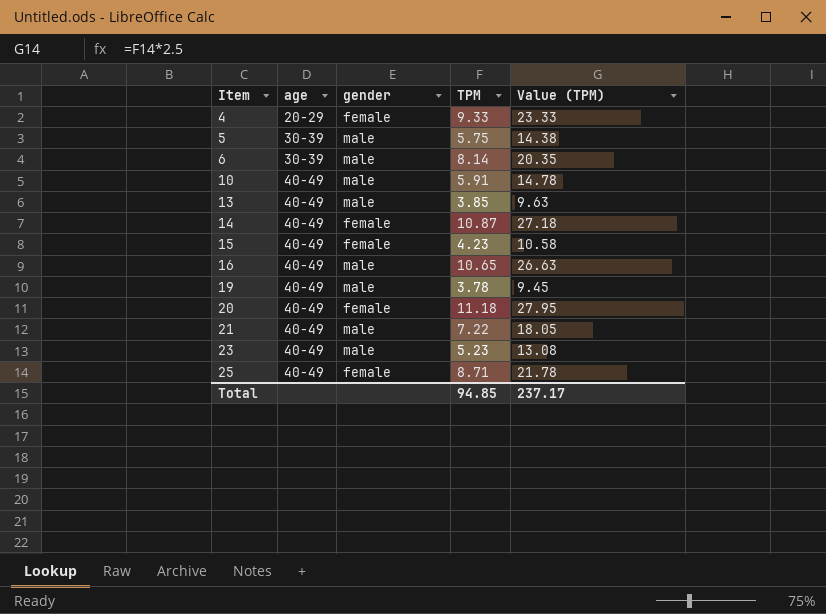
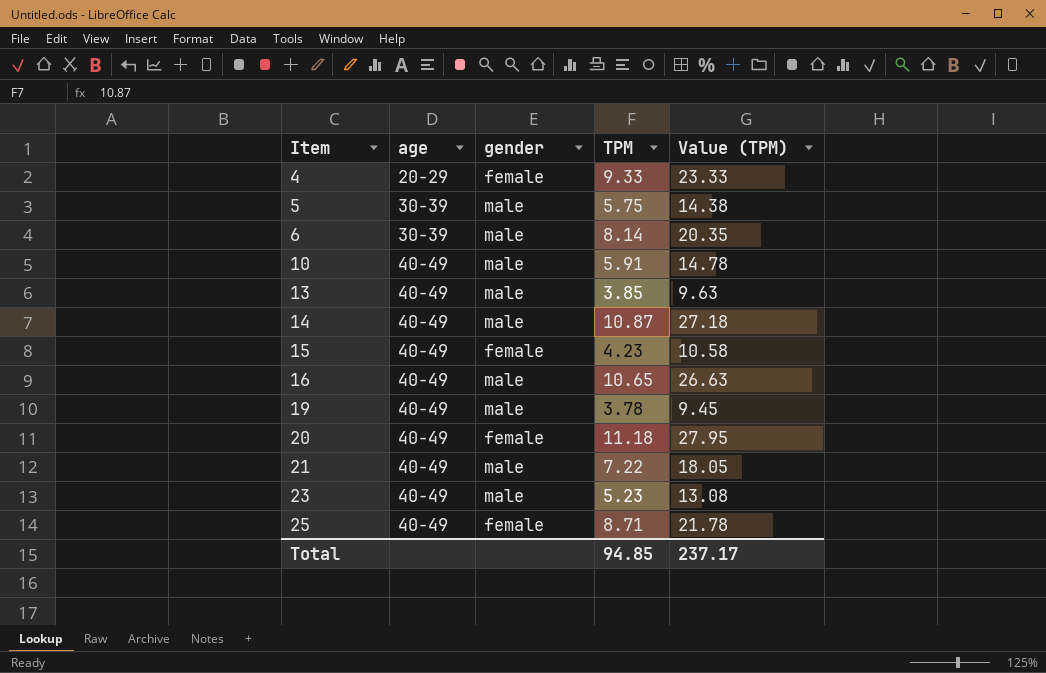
14 | gender: female -> male

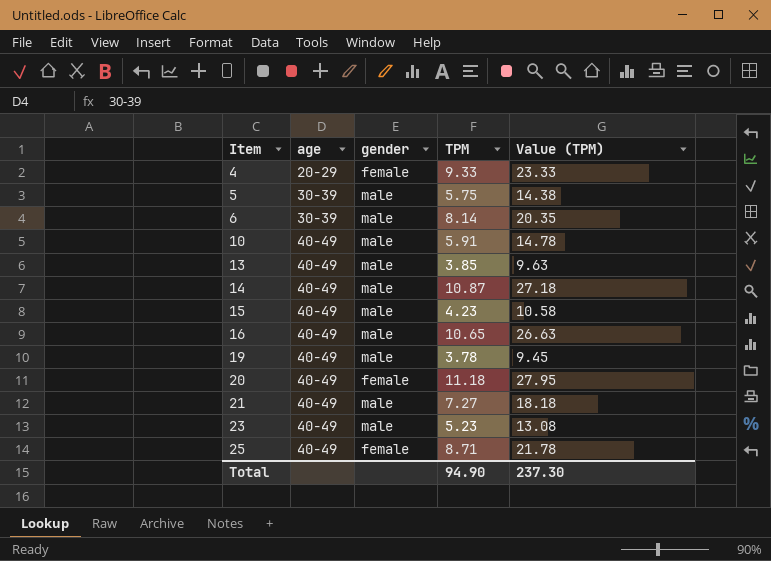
15 | gender: female -> male
21 | TPM: 7.22 -> 7.27
21 | Value (TPM): 18.05 -> 18.18
Total | TPM: 94.85 -> 94.90
Total | Value (TPM): 237.17 -> 237.30

